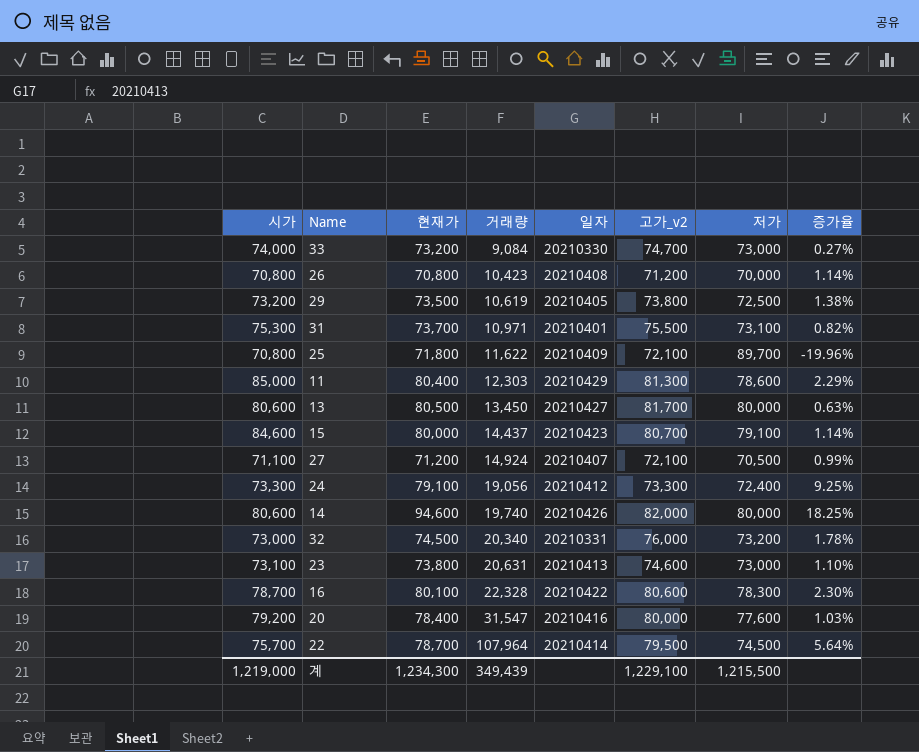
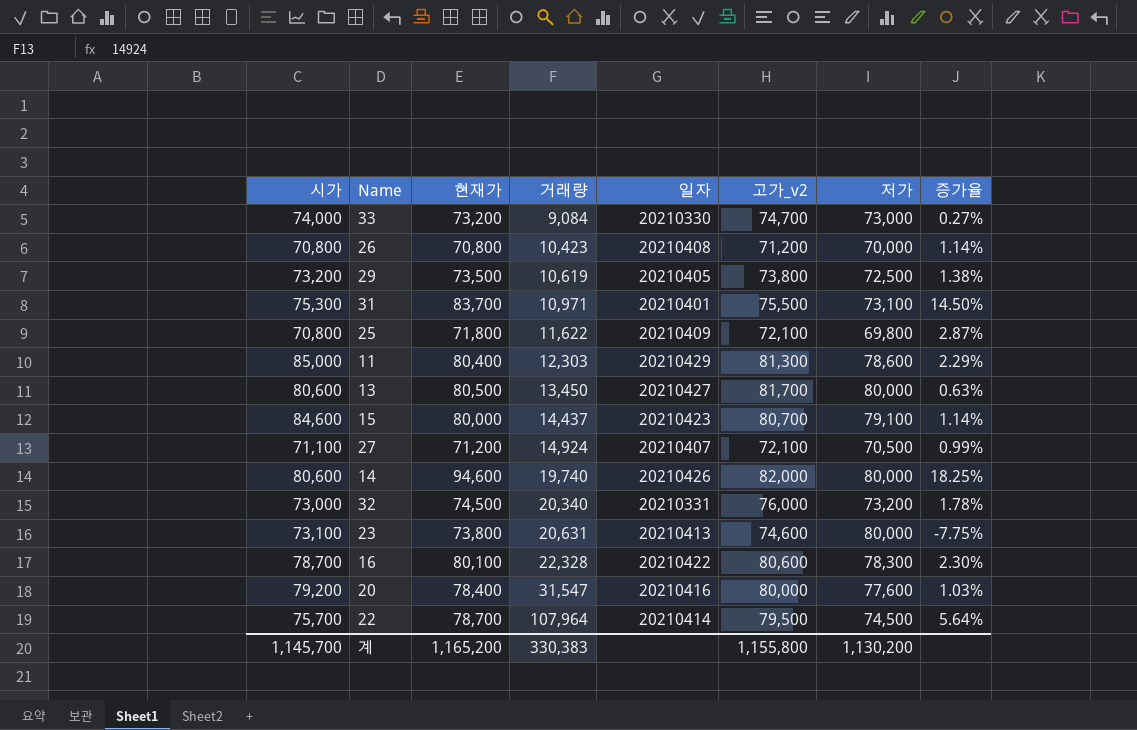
row 24: 73,300 | 79,100 | 19,056 | 20210412 | 73,300 | 72,400 | 9.25% -> none
31 | 현재가: 73,700 -> 83,700
31 | 증가율: 0.82% -> 14.50%
25 | 저가: 89,700 -> 69,800
25 | 증가율: -19.96% -> 2.87%
23 | 저가: 73,000 -> 80,000
23 | 증가율: 1.10% -> -7.75%
계 | 시가: 1,219,000 -> 1,145,700
계 | 현재가: 1,234,300 -> 1,165,200
계 | 거래량: 349,439 -> 330,383
계 | 고가_v2: 1,229,100 -> 1,155,800
계 | 저가: 1,215,500 -> 1,130,200

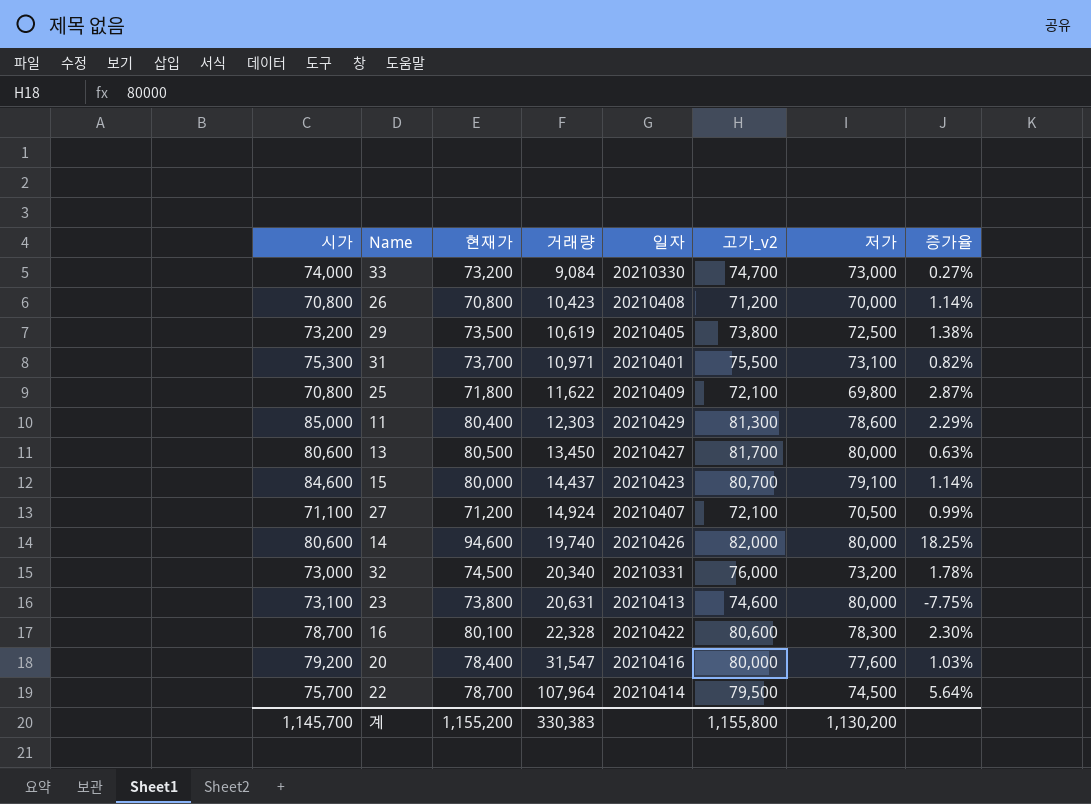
31 | 현재가: 83,700 -> 73,700
31 | 증가율: 14.50% -> 0.82%
계 | 현재가: 1,165,200 -> 1,155,200

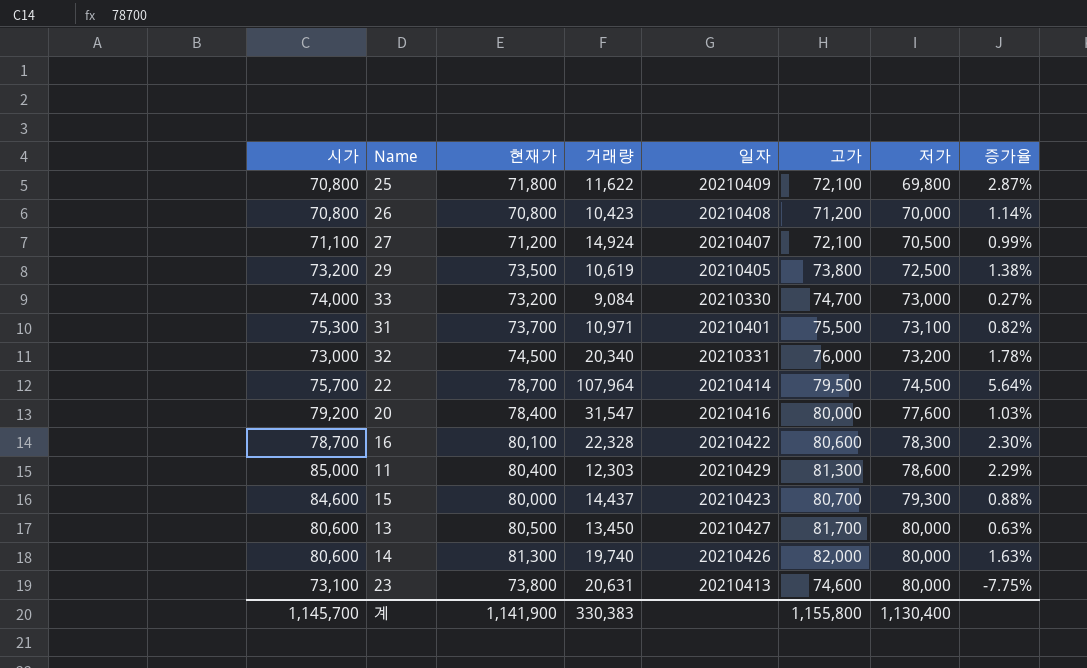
row order: 거래량 ascending -> 저가 ascending
column name: 고가_v2 -> 고가
15 | 저가: 79,100 -> 79,300
15 | 증가율: 1.14% -> 0.88%
14 | 현재가: 94,600 -> 81,300
14 | 증가율: 18.25% -> 1.63%
계 | 현재가: 1,155,200 -> 1,141,900
계 | 저가: 1,130,200 -> 1,130,400

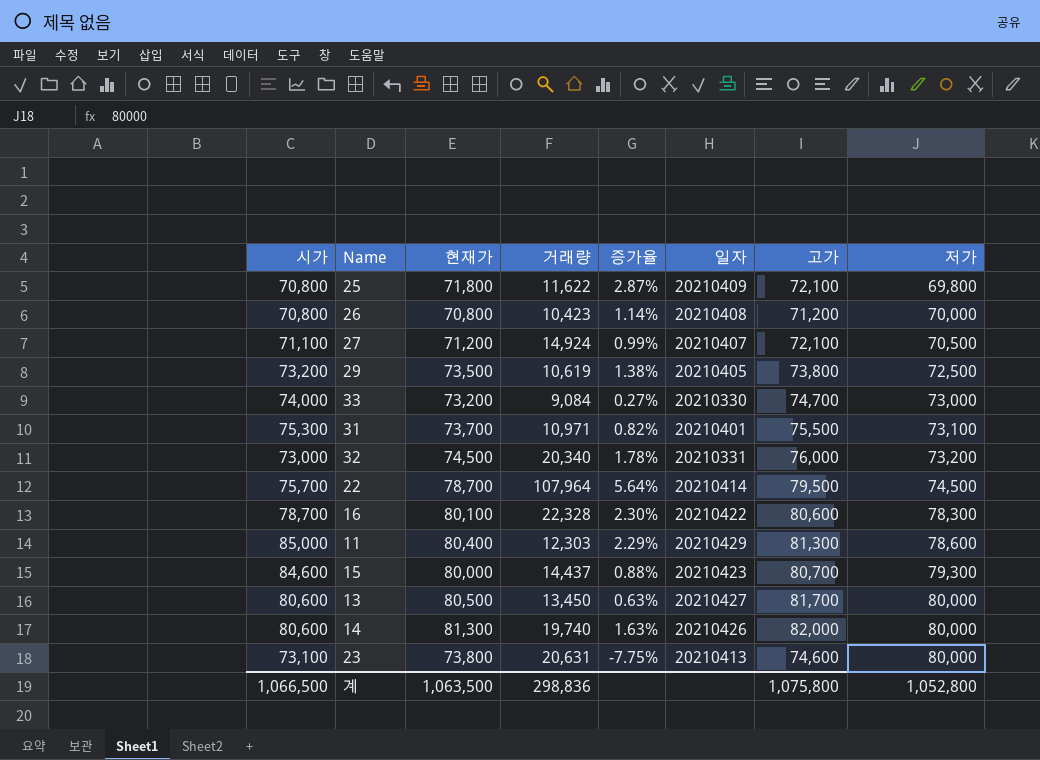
column 증가율 | position: 8 -> 5
row 20: 79,200 | 78,400 | 31,547 | 20210416 | 80,000 | 77,600 | 1.03% -> none
계 | 시가: 1,145,700 -> 1,066,500
계 | 현재가: 1,141,900 -> 1,063,500
계 | 거래량: 330,383 -> 298,836
계 | 고가: 1,155,800 -> 1,075,800
계 | 저가: 1,130,400 -> 1,052,800

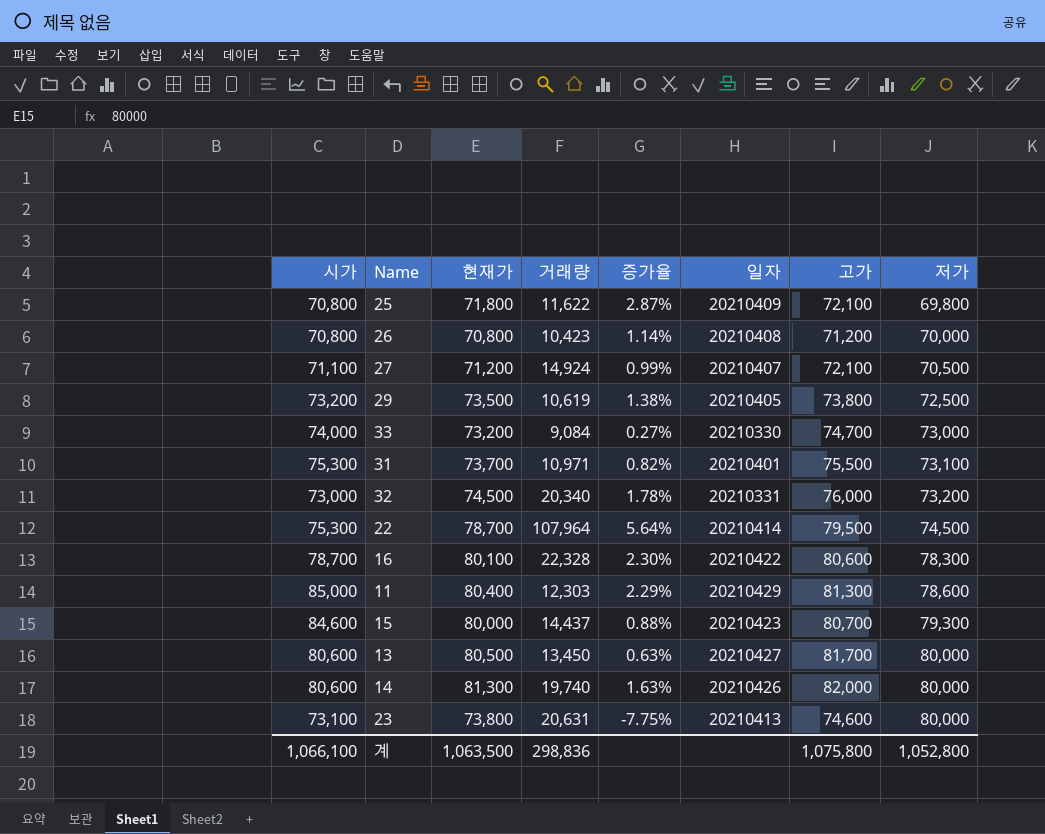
22 | 시가: 75,700 -> 75,300
계 | 시가: 1,066,500 -> 1,066,100

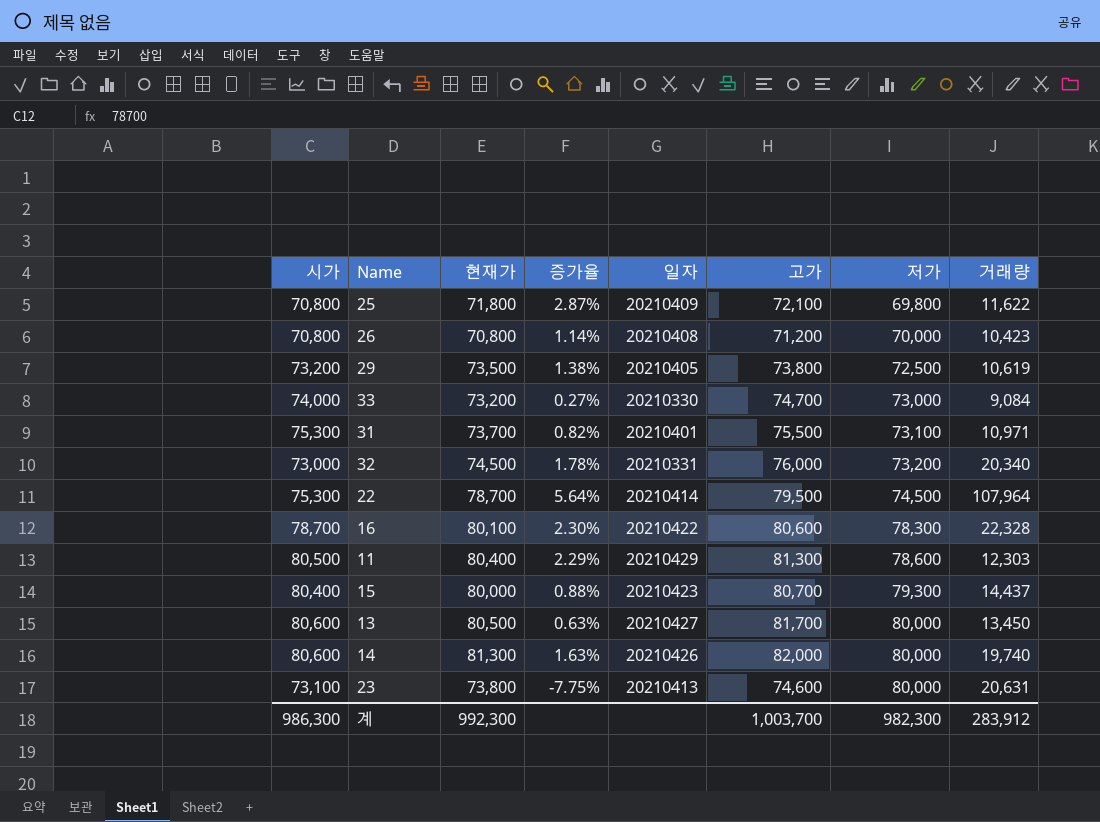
column 거래량 | position: 4 -> 8
row 27: 71,100 | 71,200 | 14,924 | 0.99% | 20210407 | 72,100 | 70,500 -> none
11 | 시가: 85,000 -> 80,500
15 | 시가: 84,600 -> 80,400
계 | 시가: 1,066,100 -> 986,300
계 | 현재가: 1,063,500 -> 992,300
계 | 고가: 1,075,800 -> 1,003,700
계 | 저가: 1,052,800 -> 982,300
계 | 거래량: 298,836 -> 283,912

